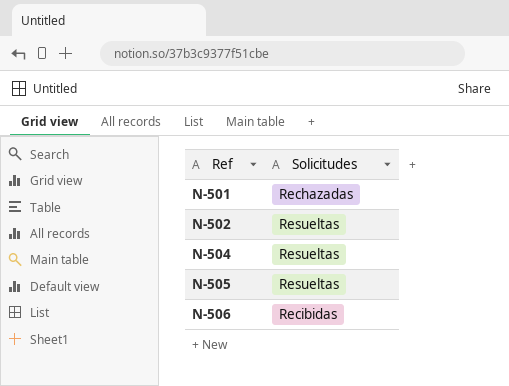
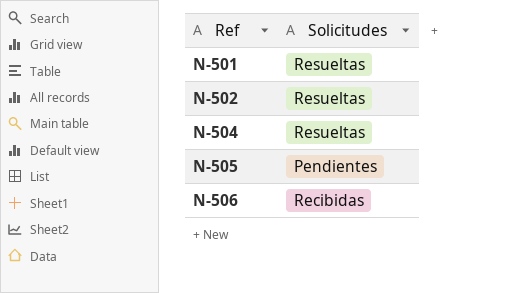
N-501 | Solicitudes: Rechazadas -> Resueltas
N-505 | Solicitudes: Resueltas -> Pendientes

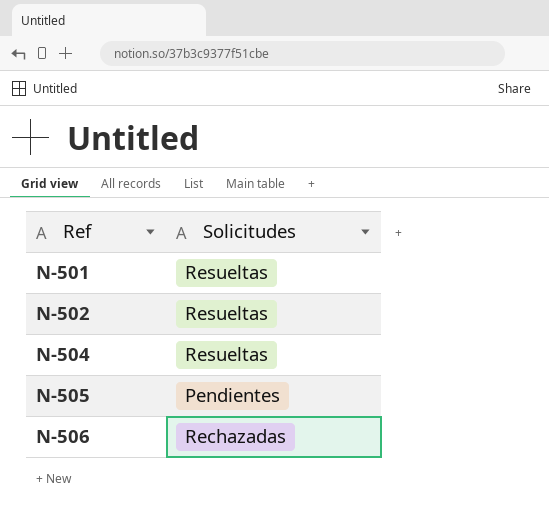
N-506 | Solicitudes: Recibidas -> Rechazadas

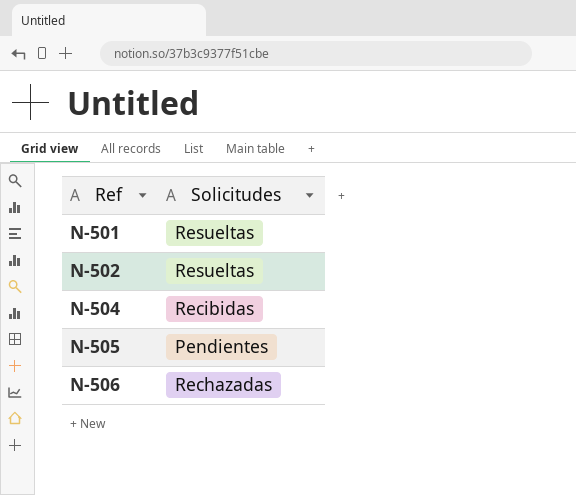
N-504 | Solicitudes: Resueltas -> Recibidas

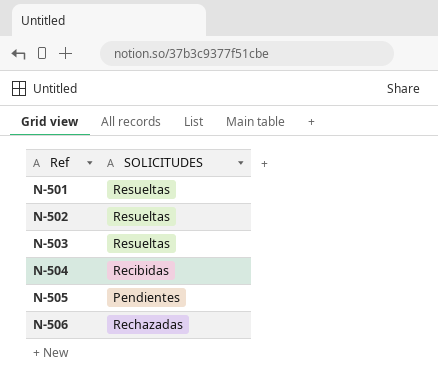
column name: Solicitudes -> SOLICITUDES
row N-503: none -> Resueltas

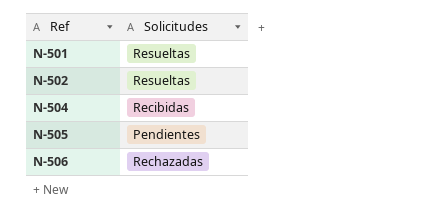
column name: SOLICITUDES -> Solicitudes
row N-503: Resueltas -> none

